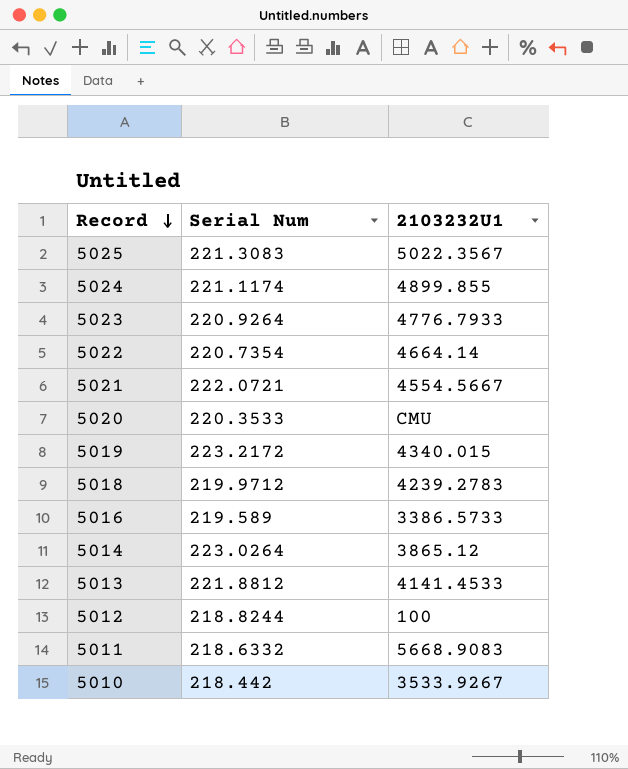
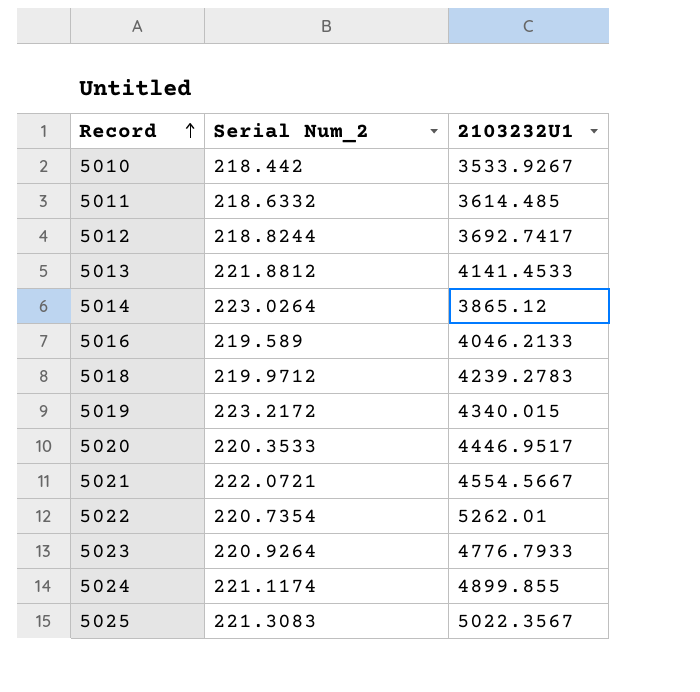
row order: Record descending -> Record ascending
column name: Serial Num -> Serial Num_2
5011 | 2103232U1: 5668.9083 -> 3614.485
5012 | 2103232U1: 100 -> 3692.7417
5016 | 2103232U1: 3386.5733 -> 4046.2133
5020 | 2103232U1: CMU -> 4446.9517
5022 | 2103232U1: 4664.14 -> 5262.01

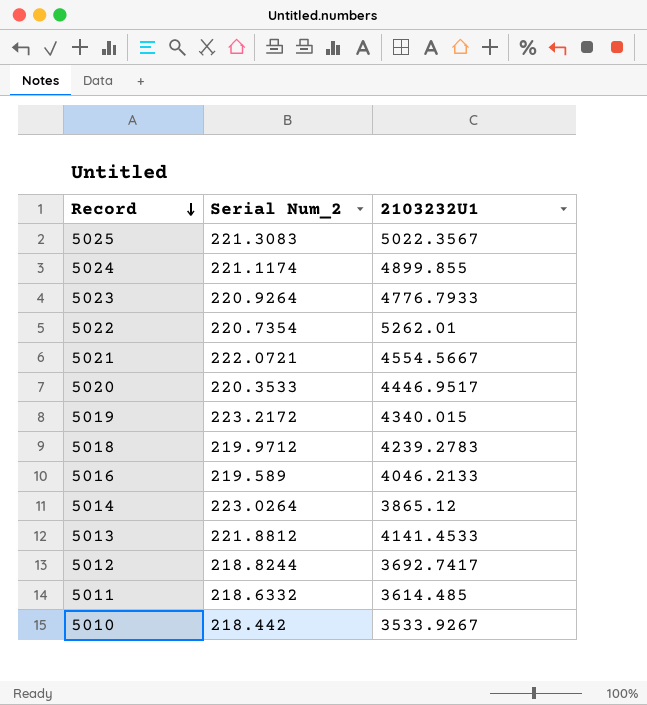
row order: Record ascending -> Record descending

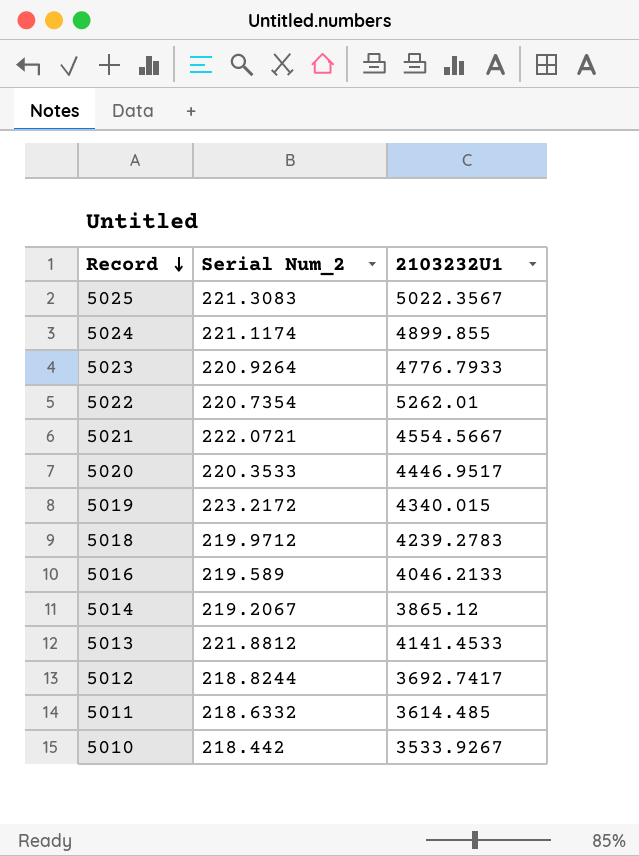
5014 | Serial Num_2: 223.0264 -> 219.2067

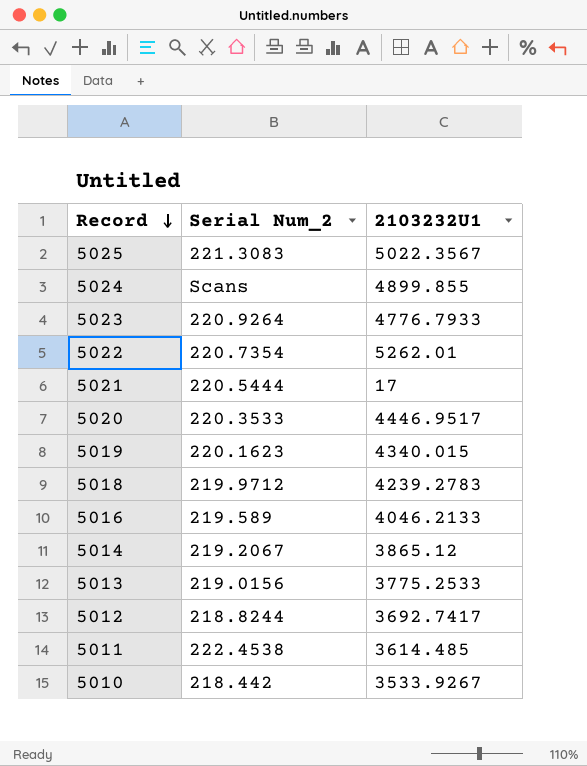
5024 | Serial Num_2: 221.1174 -> Scans
5021 | Serial Num_2: 222.0721 -> 220.5444
5021 | 2103232U1: 4554.5667 -> 17
5019 | Serial Num_2: 223.2172 -> 220.1623
5013 | Serial Num_2: 221.8812 -> 219.0156
5013 | 2103232U1: 4141.4533 -> 3775.2533
5011 | Serial Num_2: 218.6332 -> 222.4538

